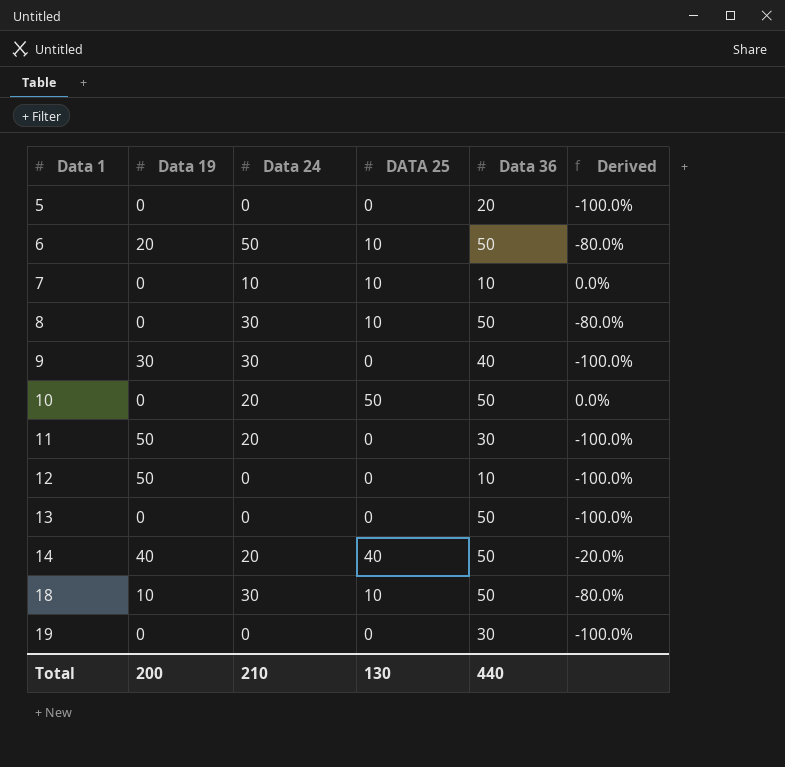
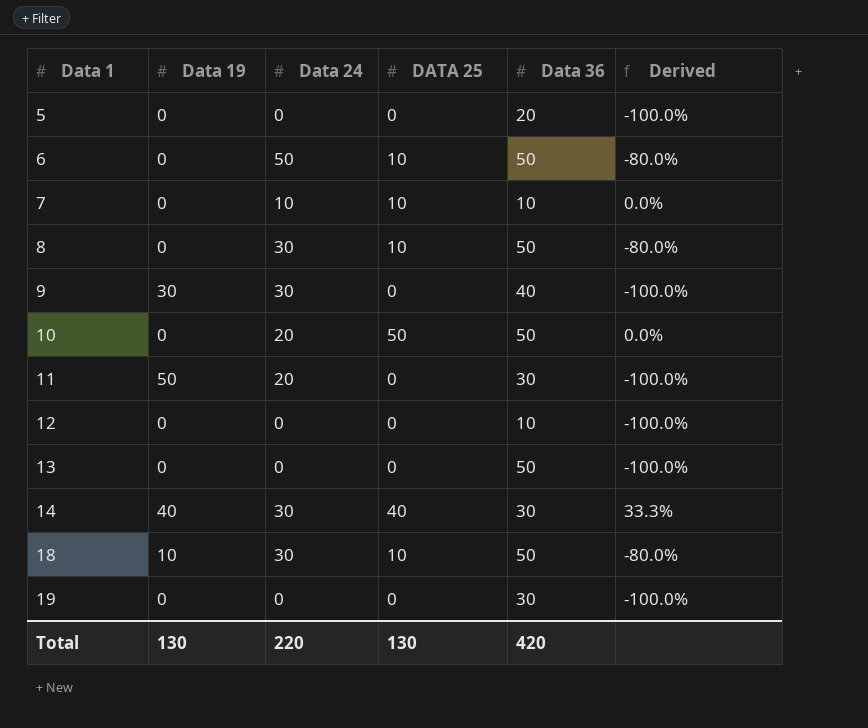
6 | Data 19: 20 -> 0
12 | Data 19: 50 -> 0
14 | Data 24: 20 -> 30
14 | Data 36: 50 -> 30
14 | Derived: -20.0% -> 33.3%
Total | Data 19: 200 -> 130
Total | Data 24: 210 -> 220
Total | Data 36: 440 -> 420

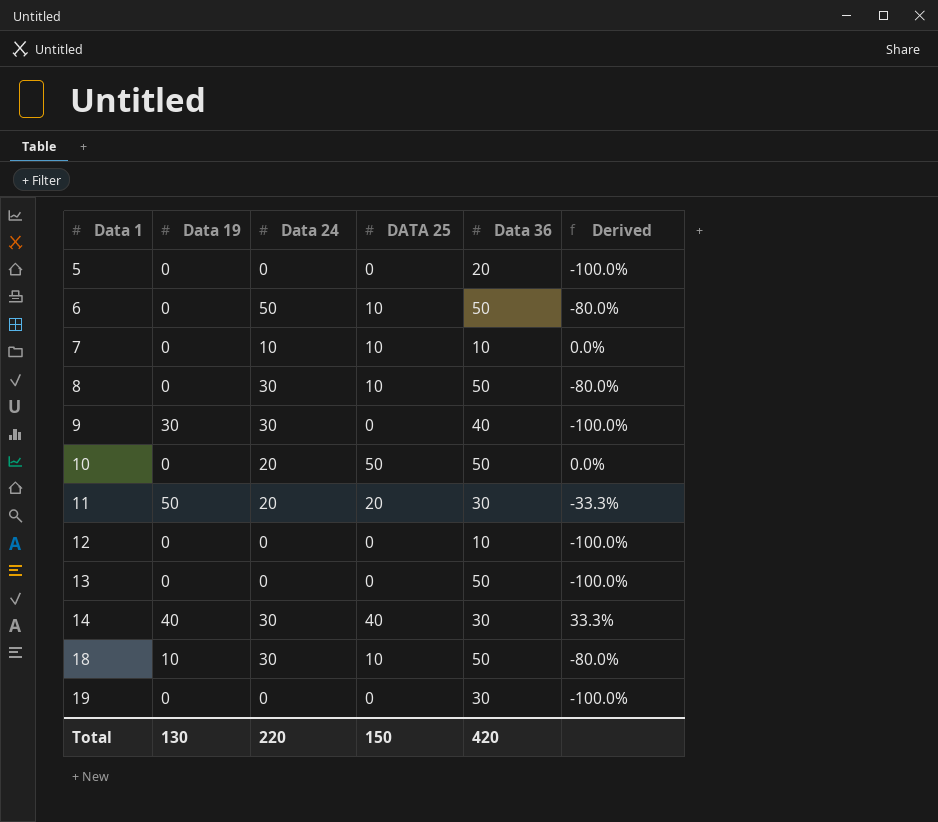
11 | DATA 25: 0 -> 20
11 | Derived: -100.0% -> -33.3%
Total | DATA 25: 130 -> 150

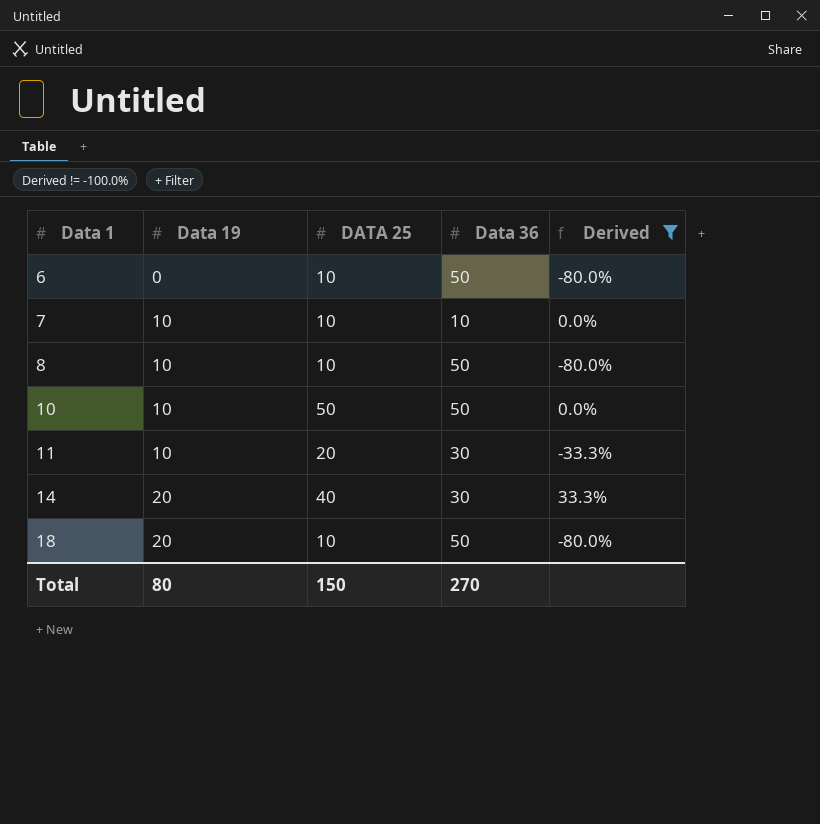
filter: none -> Derived != -100.0%
column Data 24 | position: 3 -> none
7 | Data 19: 0 -> 10
8 | Data 19: 0 -> 10
10 | Data 19: 0 -> 10
11 | Data 19: 50 -> 10
14 | Data 19: 40 -> 20
18 | Data 19: 10 -> 20
Total | Data 19: 130 -> 80
Total | Data 36: 420 -> 270

